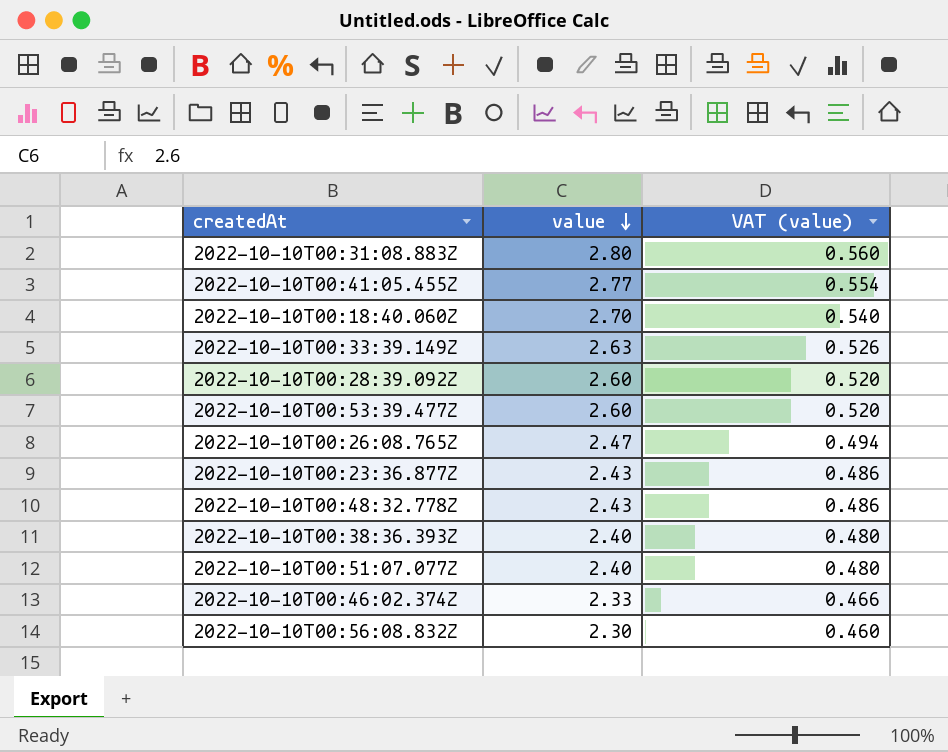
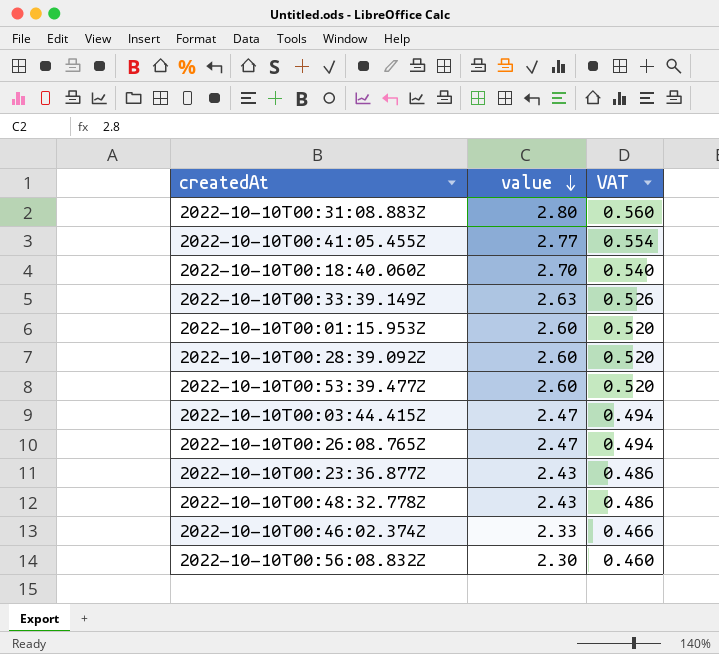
column name: VAT (value) -> VAT
row 2022-10-10T00:38:36.393Z: 2.40 | 0.480 -> none
row 2022-10-10T00:51:07.077Z: 2.40 | 0.480 -> none
row 2022-10-10T00:01:15.953Z: none -> 2.60 | 0.520
row 2022-10-10T00:03:44.415Z: none -> 2.47 | 0.494

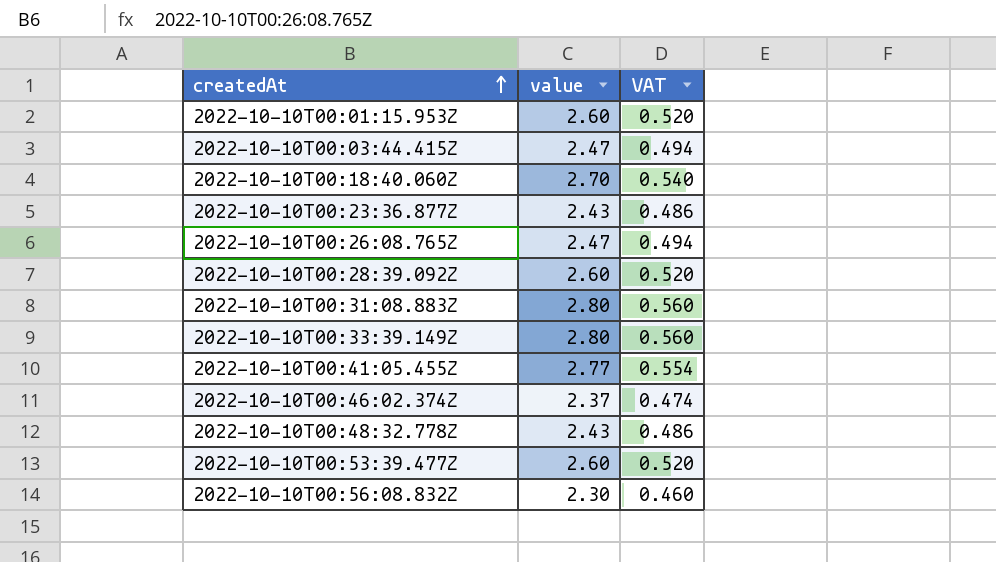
row order: value descending -> createdAt ascending
2022-10-10T00:33:39.149Z | value: 2.63 -> 2.80
2022-10-10T00:33:39.149Z | VAT: 0.526 -> 0.560
2022-10-10T00:46:02.374Z | value: 2.33 -> 2.37
2022-10-10T00:46:02.374Z | VAT: 0.466 -> 0.474

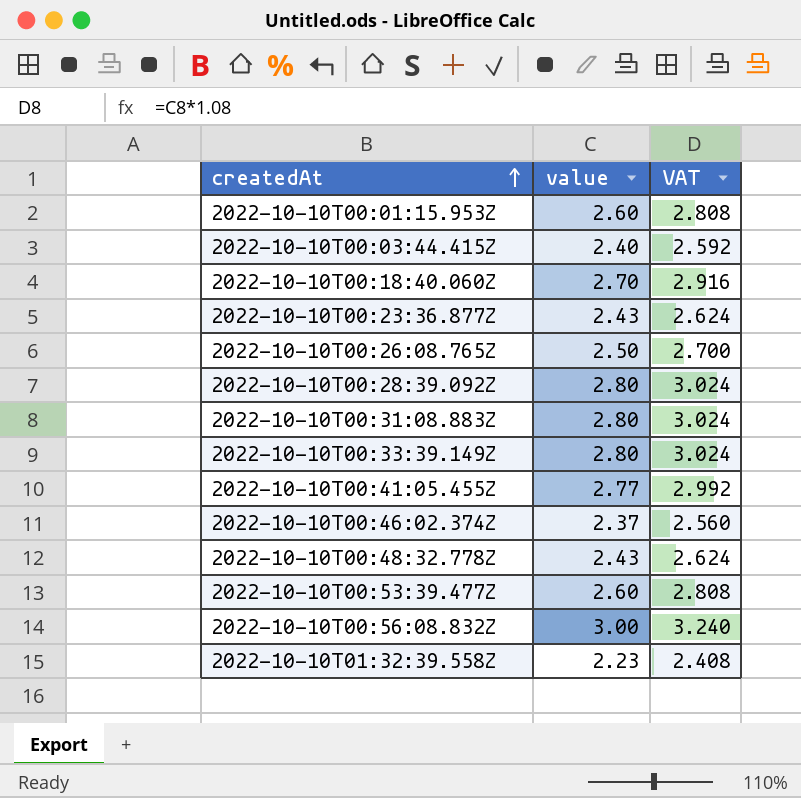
column VAT | formula: [value] * 0.2 -> [value] * 1.08
2022-10-10T00:03:44.415Z | value: 2.47 -> 2.40
2022-10-10T00:26:08.765Z | value: 2.47 -> 2.50
2022-10-10T00:28:39.092Z | value: 2.60 -> 2.80
2022-10-10T00:56:08.832Z | value: 2.30 -> 3.00
row 2022-10-10T01:32:39.558Z: none -> 2.23 | 2.408

